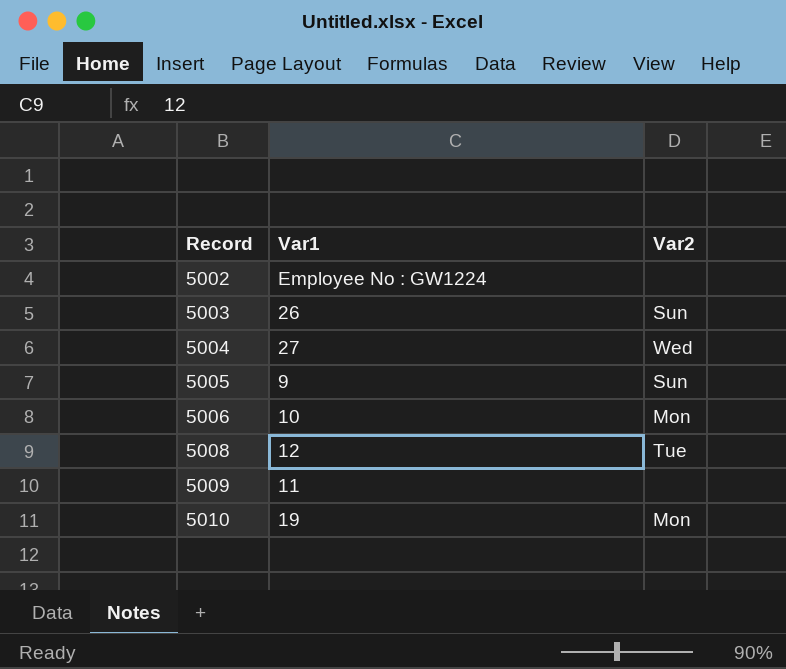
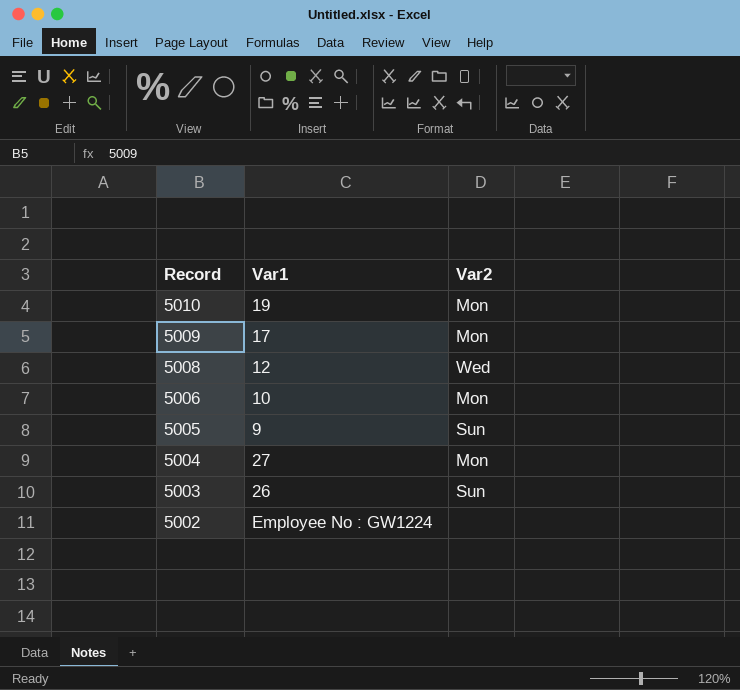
row order: Record ascending -> Record descending
5009 | Var1: 11 -> 17
5009 | Var2: none -> Mon
5008 | Var2: Tue -> Wed
5004 | Var2: Wed -> Mon

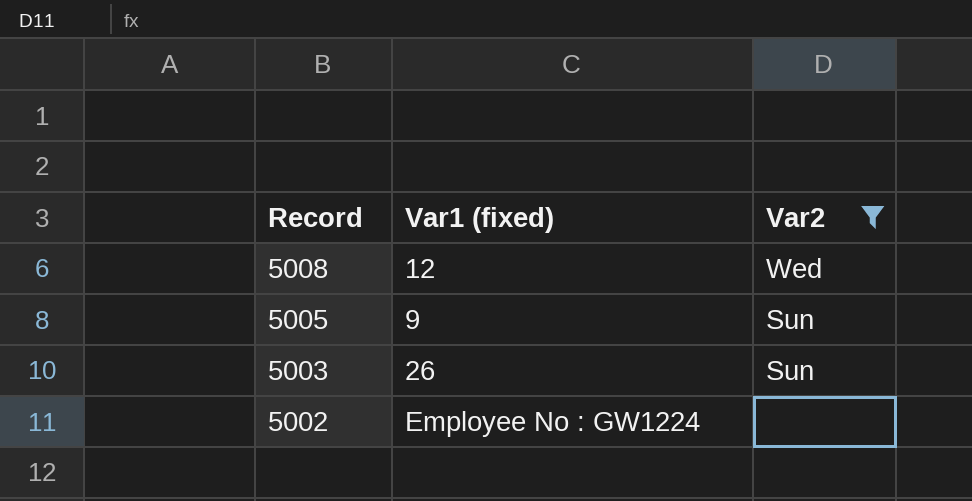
filter: none -> Var2 != Mon
column name: Var1 -> Var1 (fixed)

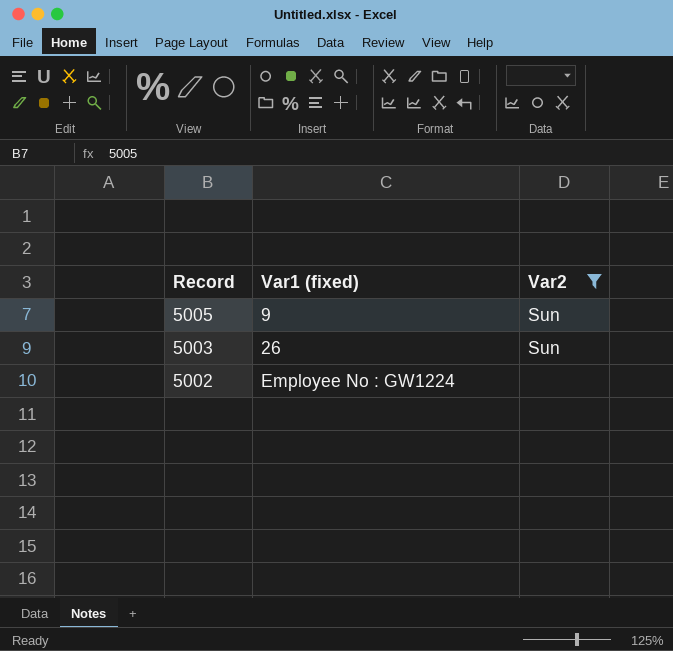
row 5008: 12 | Wed -> none

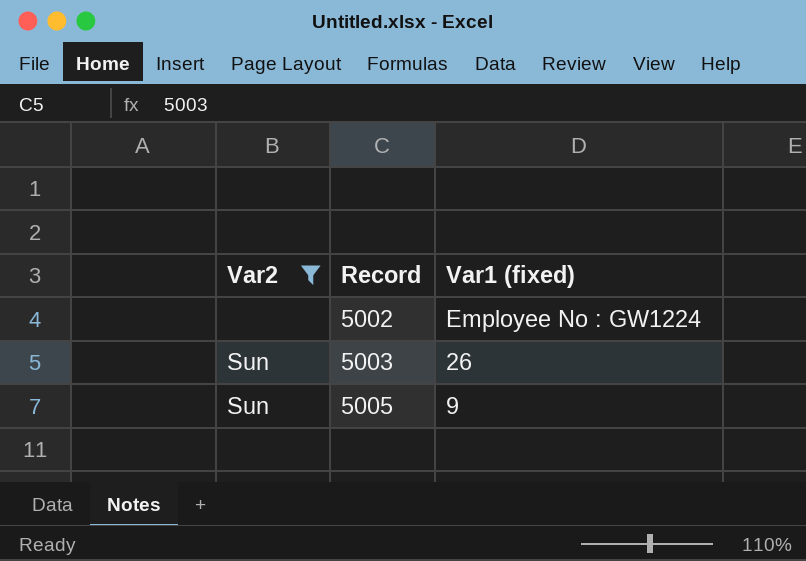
row order: Record descending -> Record ascending
column Var2 | position: 3 -> 1

